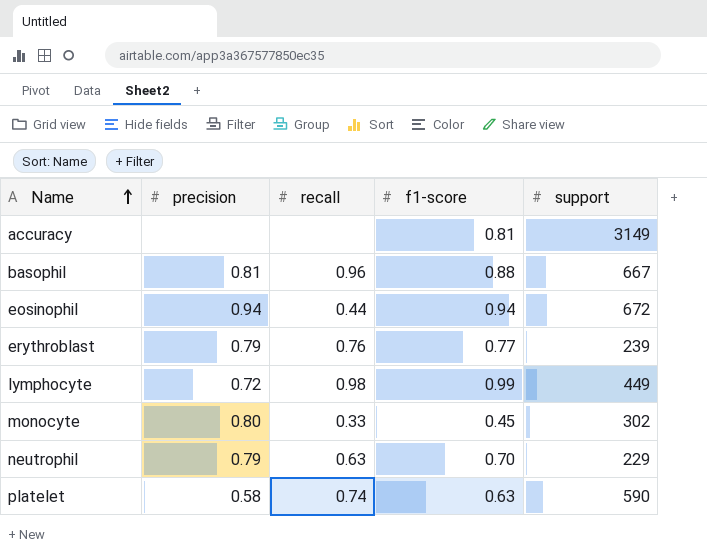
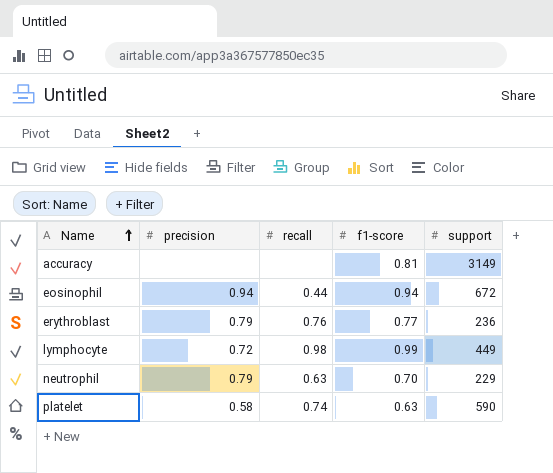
row basophil: 0.81 | 0.96 | 0.88 | 667 -> none
row monocyte: 0.80 | 0.33 | 0.45 | 302 -> none
erythroblast | support: 239 -> 236

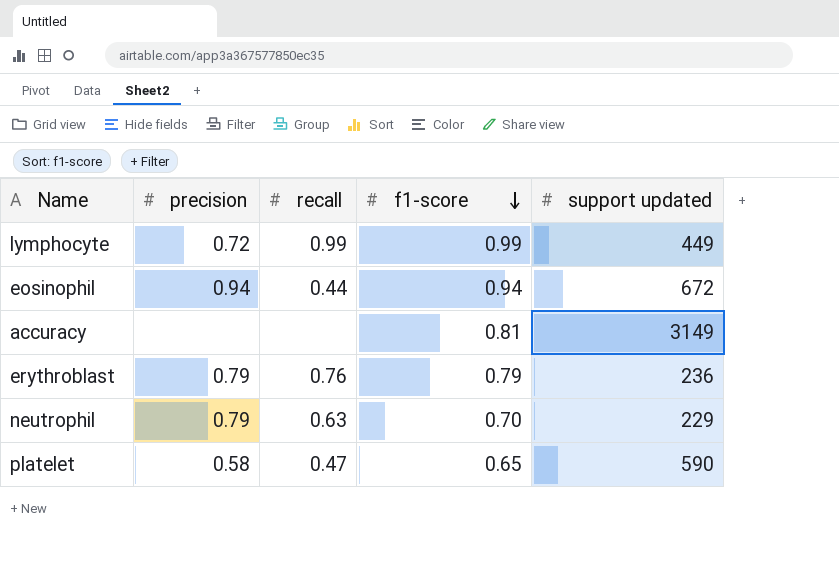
row order: Name ascending -> f1-score descending
column name: support -> support updated
lymphocyte | recall: 0.98 -> 0.99
erythroblast | f1-score: 0.77 -> 0.79
platelet | recall: 0.74 -> 0.47
platelet | f1-score: 0.63 -> 0.65

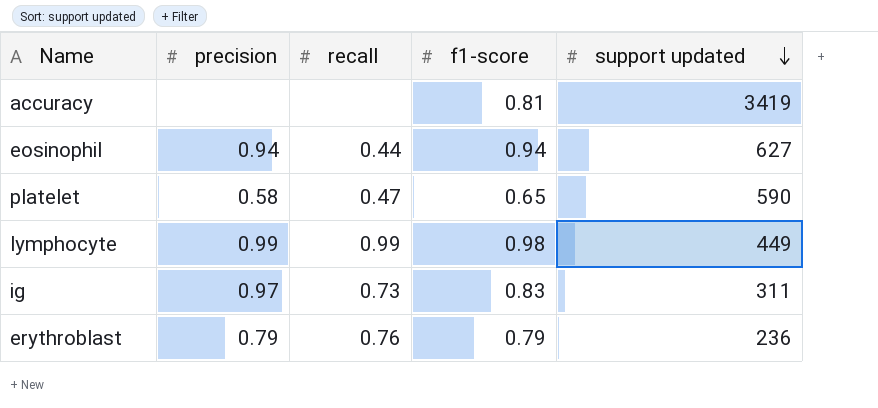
row order: f1-score descending -> support updated descending
row neutrophil: 0.79 | 0.63 | 0.70 | 229 -> none
accuracy | support updated: 3149 -> 3419
eosinophil | support updated: 672 -> 627
lymphocyte | precision: 0.72 -> 0.99
lymphocyte | f1-score: 0.99 -> 0.98
row ig: none -> 0.97 | 0.73 | 0.83 | 311

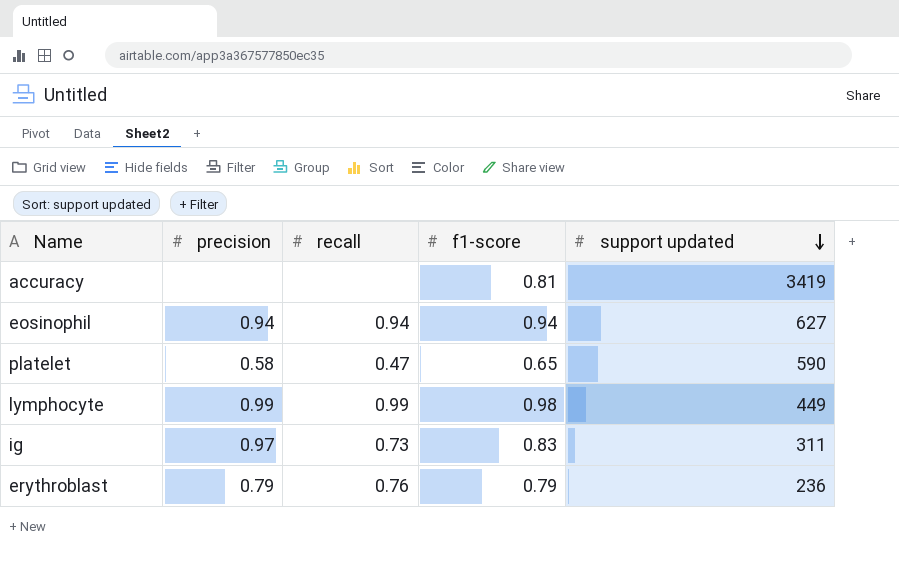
eosinophil | recall: 0.44 -> 0.94

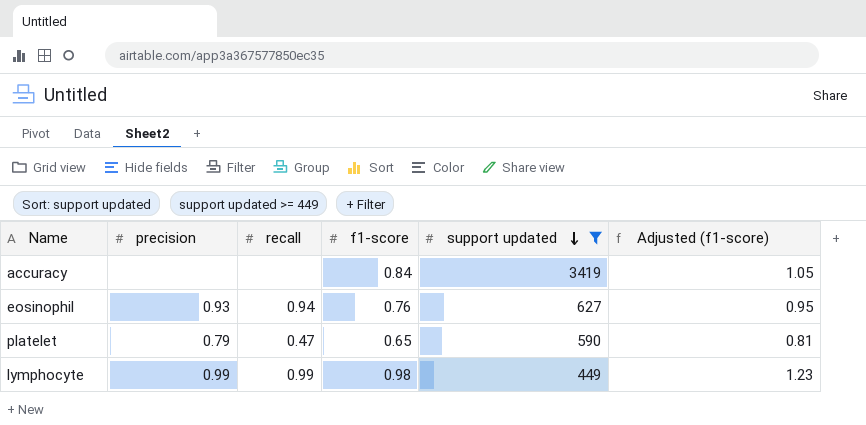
filter: none -> support updated >= 449
column Adjusted (f1-score) | formula: none -> [f1-score] * 1.25
accuracy | f1-score: 0.81 -> 0.84
eosinophil | precision: 0.94 -> 0.93
eosinophil | f1-score: 0.94 -> 0.76
platelet | precision: 0.58 -> 0.79

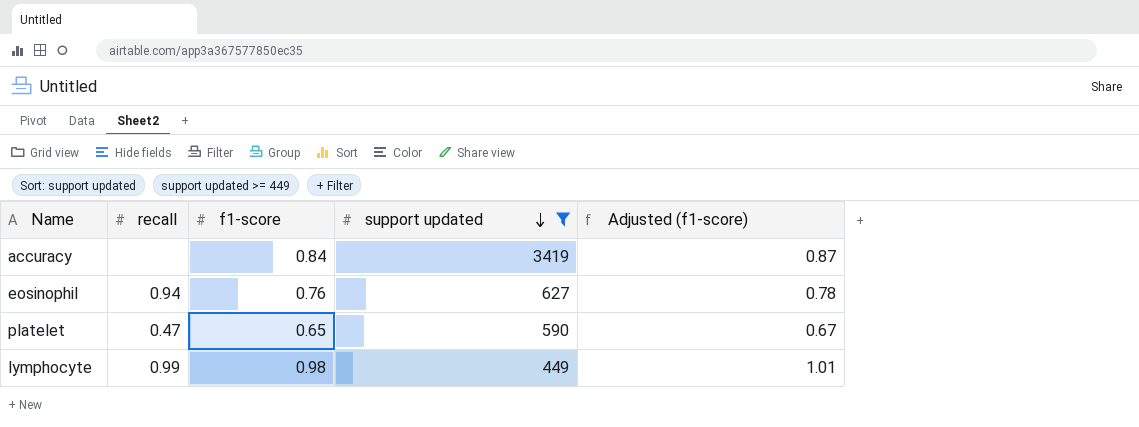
column precision | position: 2 -> none
column Adjusted (f1-score) | formula: [f1-score] * 1.25 -> [f1-score] * 1.03

